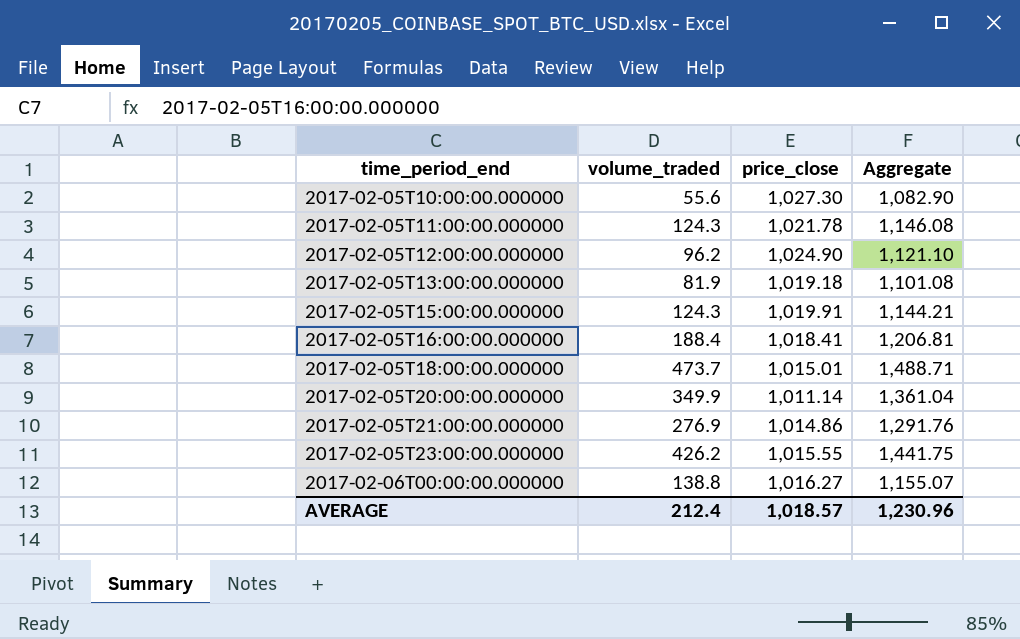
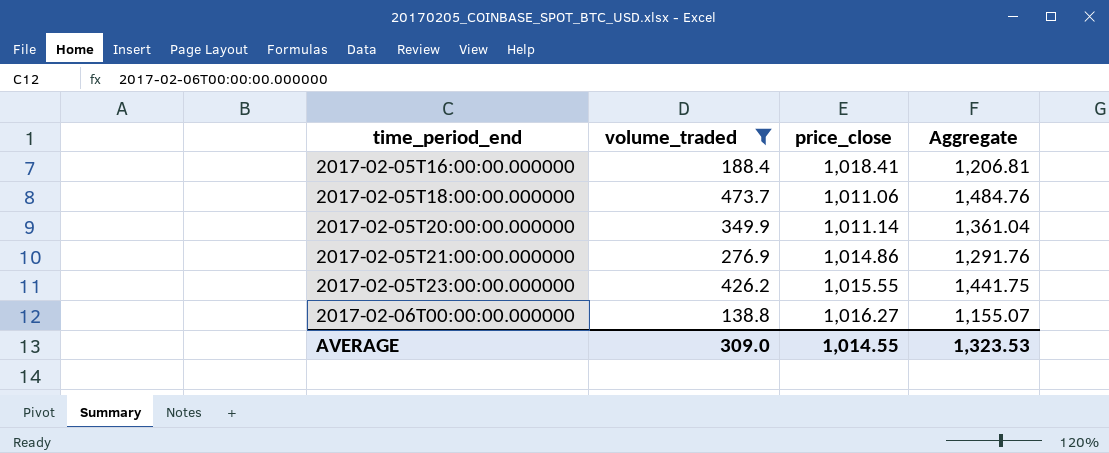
filter: none -> volume_traded >= 138.8
2017-02-05T18:00:00.000000 | price_close: 1,015.01 -> 1,011.06
2017-02-05T18:00:00.000000 | Aggregate: 1,488.71 -> 1,484.76
AVERAGE | volume_traded: 212.4 -> 309.0
AVERAGE | price_close: 1,018.57 -> 1,014.55
AVERAGE | Aggregate: 1,230.96 -> 1,323.53

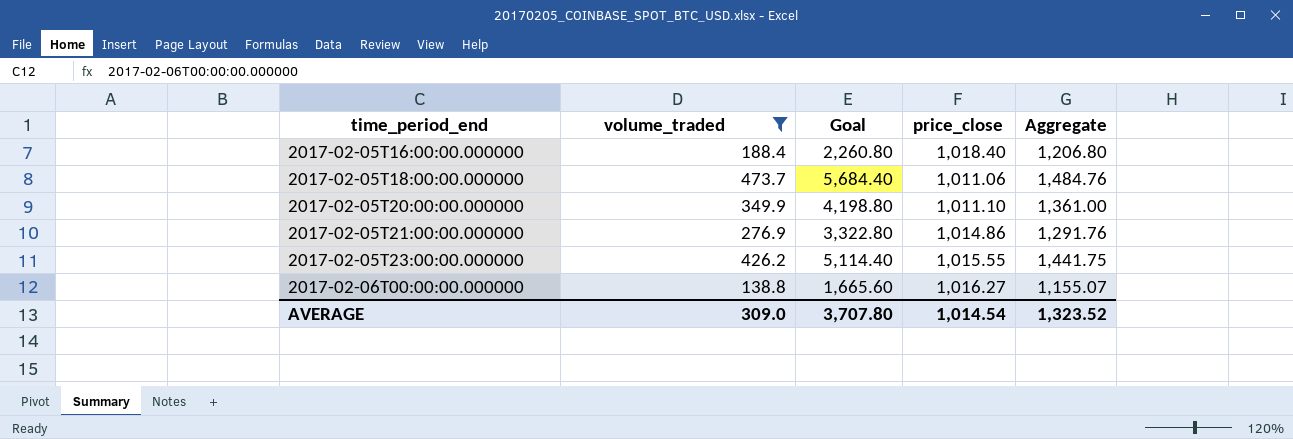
column Goal | formula: none -> [volume_traded] * 12
2017-02-05T16:00:00.000000 | price_close: 1,018.41 -> 1,018.40
2017-02-05T16:00:00.000000 | Aggregate: 1,206.81 -> 1,206.80
2017-02-05T20:00:00.000000 | price_close: 1,011.14 -> 1,011.10
2017-02-05T20:00:00.000000 | Aggregate: 1,361.04 -> 1,361.00
AVERAGE | price_close: 1,014.55 -> 1,014.54
AVERAGE | Aggregate: 1,323.53 -> 1,323.52

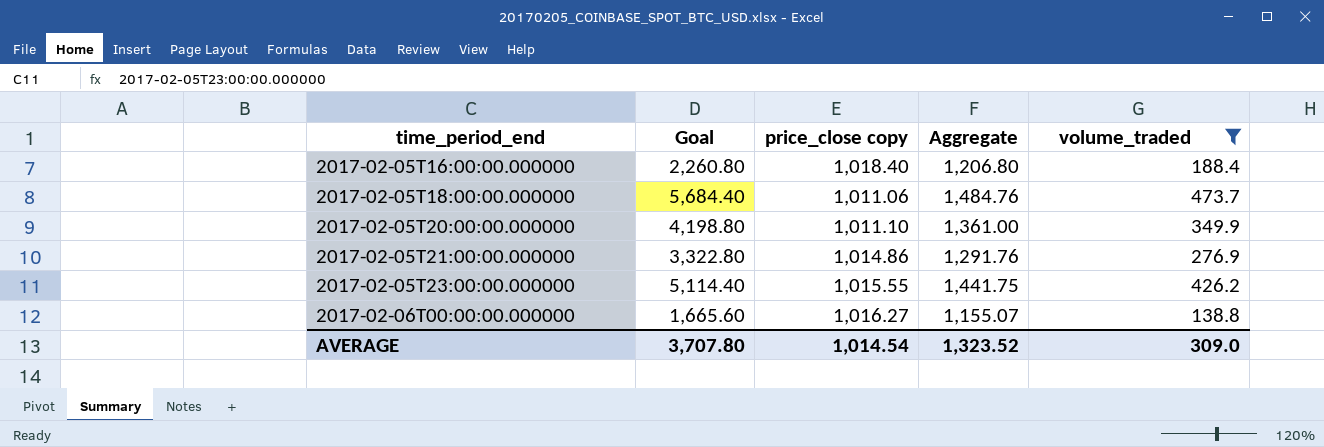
column name: price_close -> price_close copy
column volume_traded | position: 2 -> 5

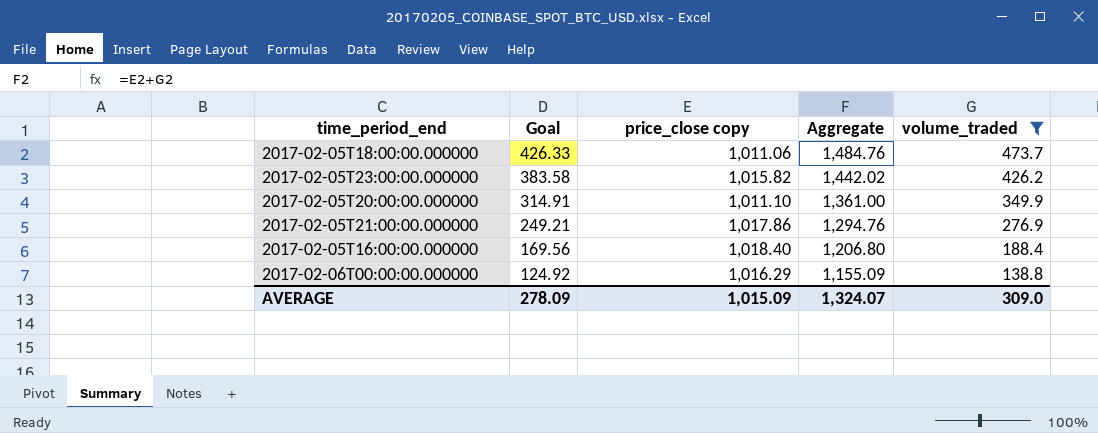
row order: time_period_end ascending -> Goal descending
column Goal | formula: [volume_traded] * 12 -> [volume_traded] * 0.9
2017-02-05T23:00:00.000000 | price_close copy: 1,015.55 -> 1,015.82
2017-02-05T23:00:00.000000 | Aggregate: 1,441.75 -> 1,442.02
2017-02-05T21:00:00.000000 | price_close copy: 1,014.86 -> 1,017.86
2017-02-05T21:00:00.000000 | Aggregate: 1,291.76 -> 1,294.76
2017-02-06T00:00:00.000000 | price_close copy: 1,016.27 -> 1,016.29
2017-02-06T00:00:00.000000 | Aggregate: 1,155.07 -> 1,155.09
AVERAGE | Goal: 3,707.80 -> 278.09
AVERAGE | price_close copy: 1,014.54 -> 1,015.09
AVERAGE | Aggregate: 1,323.52 -> 1,324.07

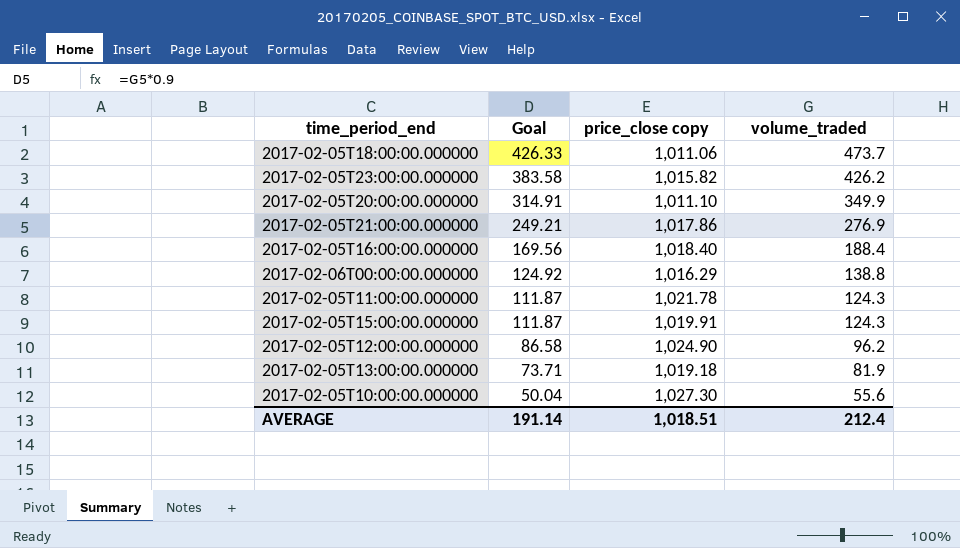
filter: volume_traded >= 138.8 -> none
column Aggregate | formula: [price_close copy] + [volume_traded] -> none
AVERAGE | Goal: 278.09 -> 191.14
AVERAGE | price_close copy: 1,015.09 -> 1,018.51
AVERAGE | volume_traded: 309.0 -> 212.4

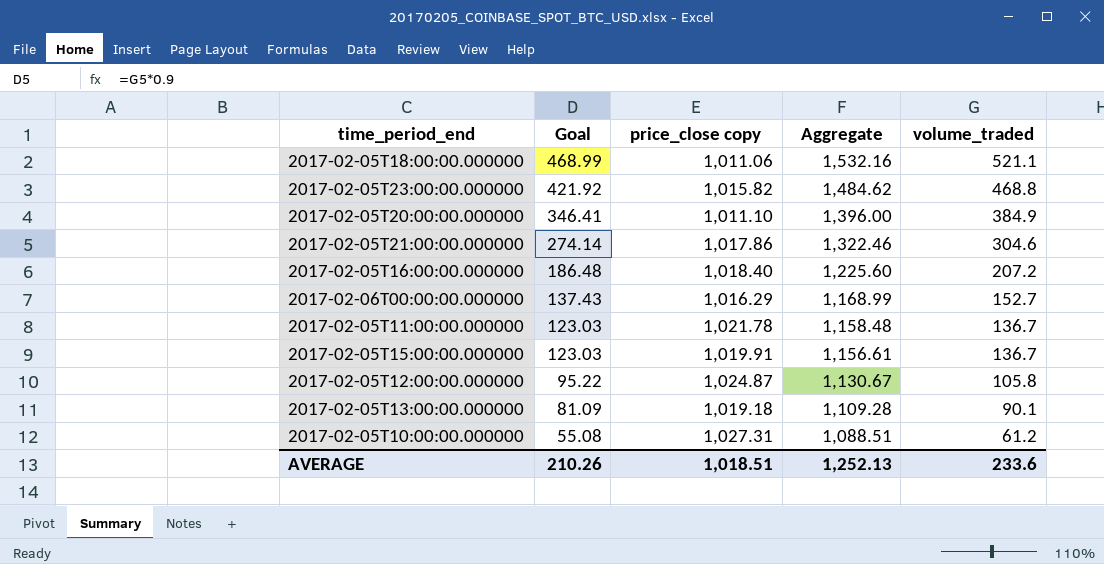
column Aggregate | formula: none -> [price_close copy] + [volume_traded]
2017-02-05T18:00:00.000000 | Goal: 426.33 -> 468.99
2017-02-05T18:00:00.000000 | volume_traded: 473.7 -> 521.1
2017-02-05T23:00:00.000000 | Goal: 383.58 -> 421.92
2017-02-05T23:00:00.000000 | volume_traded: 426.2 -> 468.8
2017-02-05T20:00:00.000000 | Goal: 314.91 -> 346.41
2017-02-05T20:00:00.000000 | volume_traded: 349.9 -> 384.9
2017-02-05T21:00:00.000000 | Goal: 249.21 -> 274.14
2017-02-05T21:00:00.000000 | volume_traded: 276.9 -> 304.6
2017-02-05T16:00:00.000000 | Goal: 169.56 -> 186.48
2017-02-05T16:00:00.000000 | volume_traded: 188.4 -> 207.2
2017-02-06T00:00:00.000000 | Goal: 124.92 -> 137.43
2017-02-06T00:00:00.000000 | volume_traded: 138.8 -> 152.7
2017-02-05T11:00:00.000000 | Goal: 111.87 -> 123.03
2017-02-05T11:00:00.000000 | volume_traded: 124.3 -> 136.7
2017-02-05T15:00:00.000000 | Goal: 111.87 -> 123.03
2017-02-05T15:00:00.000000 | volume_traded: 124.3 -> 136.7
2017-02-05T12:00:00.000000 | Goal: 86.58 -> 95.22
2017-02-05T12:00:00.000000 | price_close copy: 1,024.90 -> 1,024.87
2017-02-05T12:00:00.000000 | volume_traded: 96.2 -> 105.8
2017-02-05T13:00:00.000000 | Goal: 73.71 -> 81.09
2017-02-05T13:00:00.000000 | volume_traded: 81.9 -> 90.1
2017-02-05T10:00:00.000000 | Goal: 50.04 -> 55.08
2017-02-05T10:00:00.000000 | price_close copy: 1,027.30 -> 1,027.31
2017-02-05T10:00:00.000000 | volume_traded: 55.6 -> 61.2
AVERAGE | Goal: 191.14 -> 210.26
AVERAGE | volume_traded: 212.4 -> 233.6

